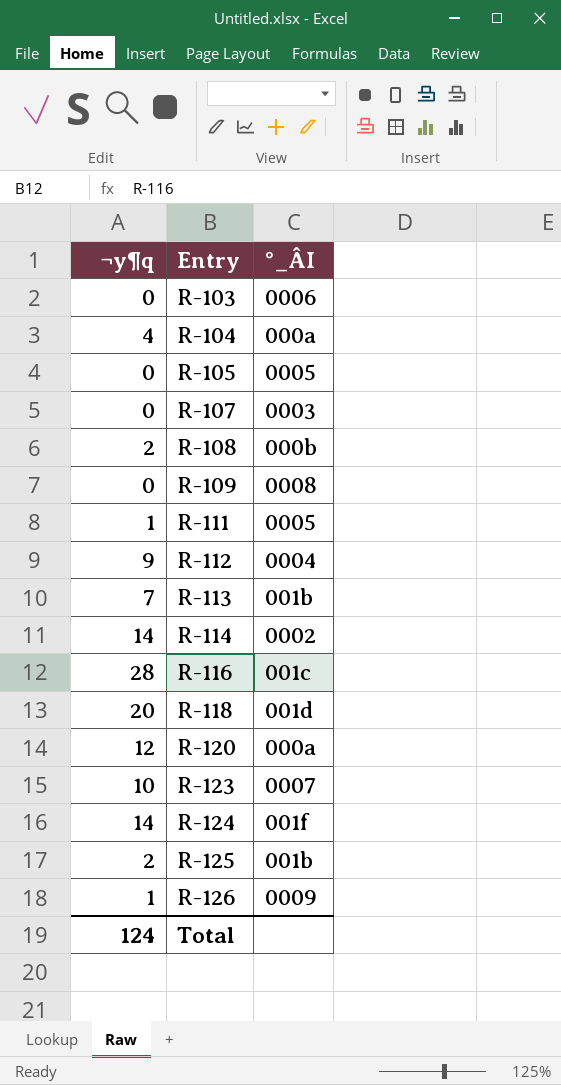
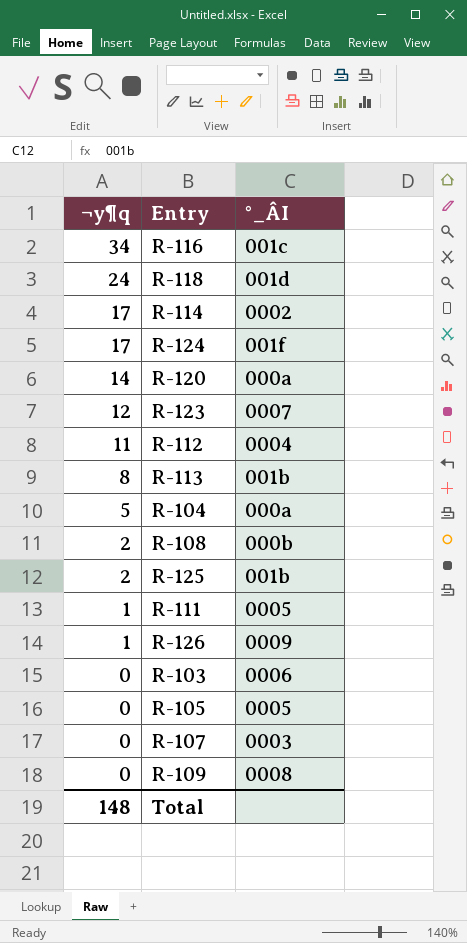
row order: Entry ascending -> ¬y¶q descending
R-116 | ¬y¶q: 28 -> 34
R-118 | ¬y¶q: 20 -> 24
R-114 | ¬y¶q: 14 -> 17
R-124 | ¬y¶q: 14 -> 17
R-120 | ¬y¶q: 12 -> 14
R-123 | ¬y¶q: 10 -> 12
R-112 | ¬y¶q: 9 -> 11
R-113 | ¬y¶q: 7 -> 8
R-104 | ¬y¶q: 4 -> 5
Total | ¬y¶q: 124 -> 148

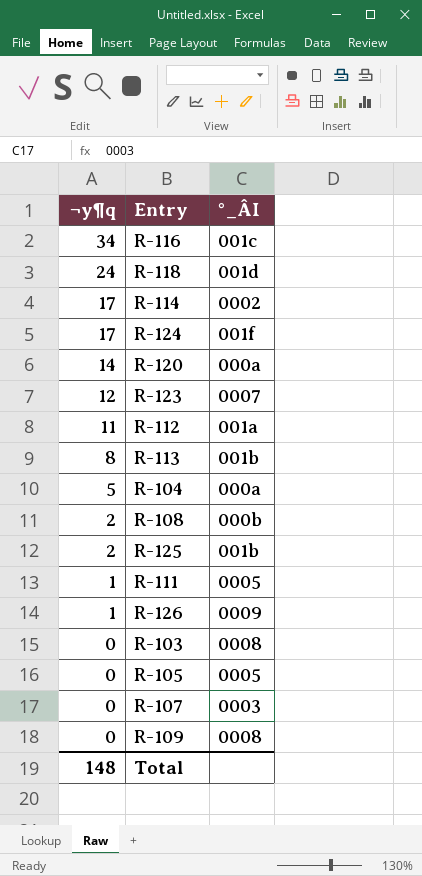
R-112 | °_ÂI: 0004 -> 001a
R-103 | °_ÂI: 0006 -> 0008

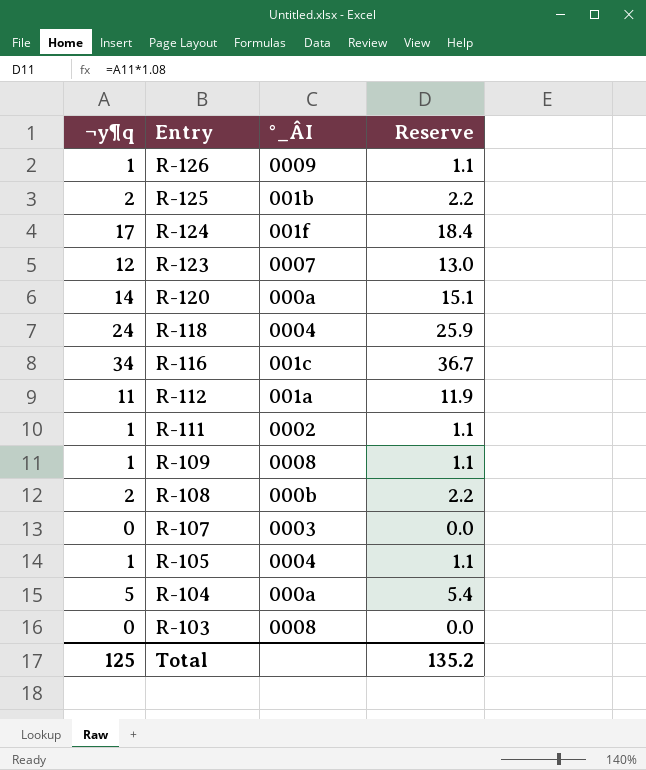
row order: ¬y¶q descending -> Entry descending
column Reserve | formula: none -> [¬y¶q] * 1.08
row R-114: 17 | 0002 -> none
row R-113: 8 | 001b -> none
R-118 | °_ÂI: 001d -> 0004
R-111 | °_ÂI: 0005 -> 0002
R-109 | ¬y¶q: 0 -> 1
R-105 | ¬y¶q: 0 -> 1
R-105 | °_ÂI: 0005 -> 0004
Total | ¬y¶q: 148 -> 125

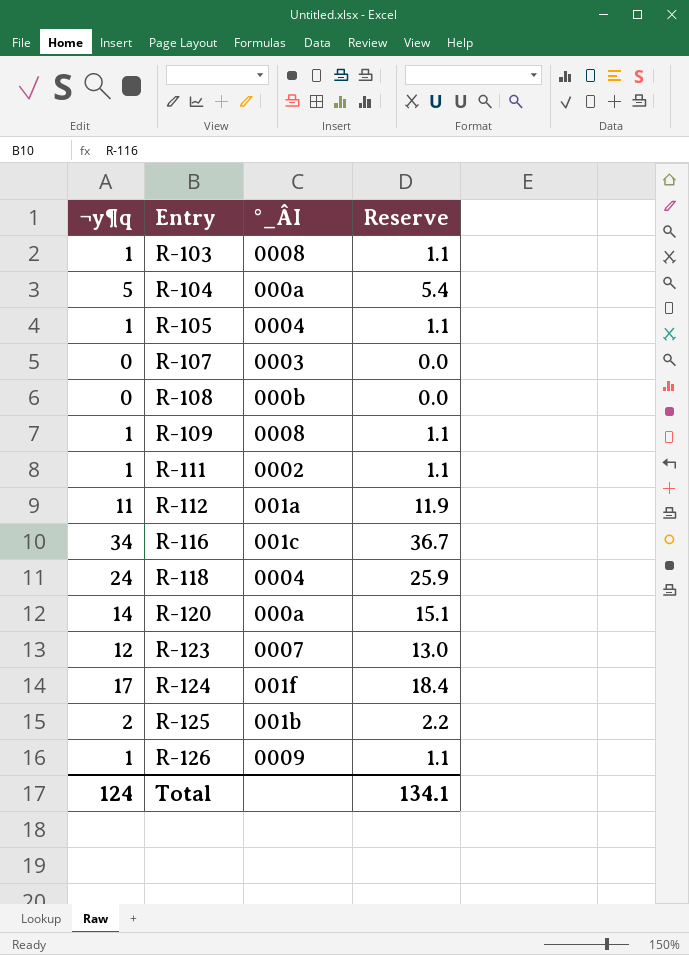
row order: Entry descending -> Entry ascending
R-103 | ¬y¶q: 0 -> 1
R-103 | Reserve: 0.0 -> 1.1
R-108 | ¬y¶q: 2 -> 0
R-108 | Reserve: 2.2 -> 0.0
Total | ¬y¶q: 125 -> 124
Total | Reserve: 135.2 -> 134.1

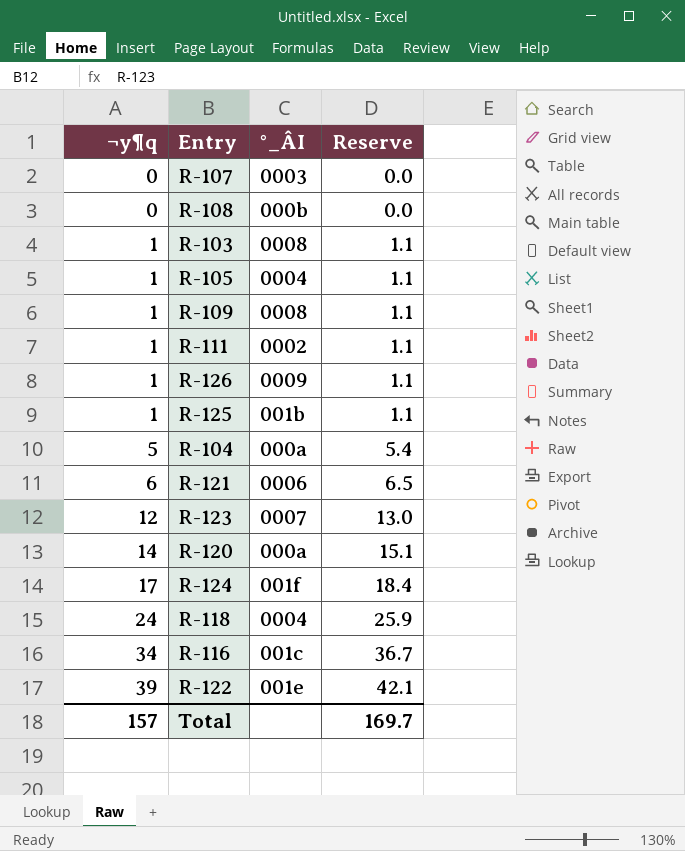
row order: Entry ascending -> ¬y¶q ascending
row R-112: 11 | 001a | 11.9 -> none
R-125 | ¬y¶q: 2 -> 1
R-125 | Reserve: 2.2 -> 1.1
row R-121: none -> 6 | 0006 | 6.5
row R-122: none -> 39 | 001e | 42.1
Total | ¬y¶q: 124 -> 157
Total | Reserve: 134.1 -> 169.7

